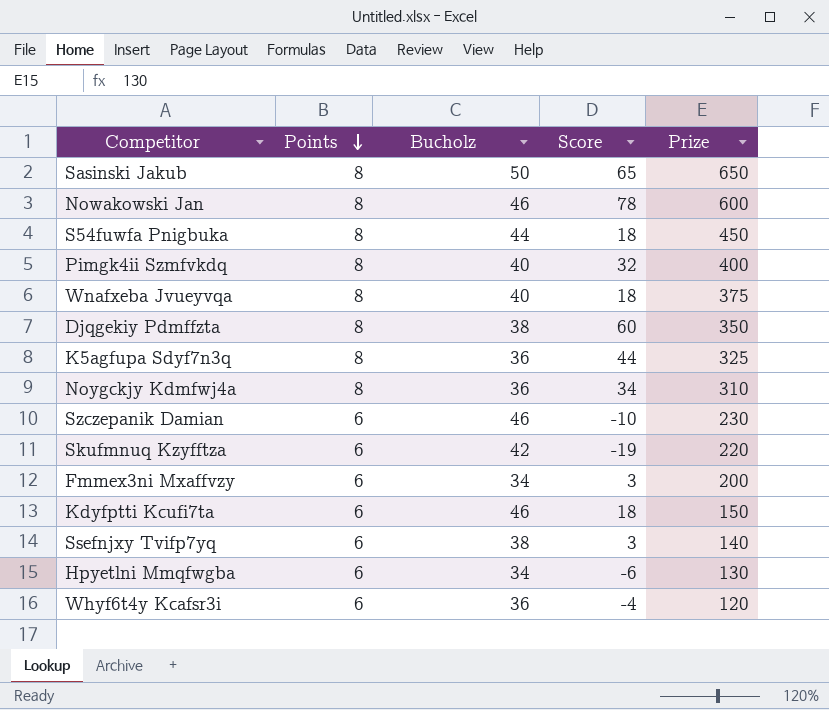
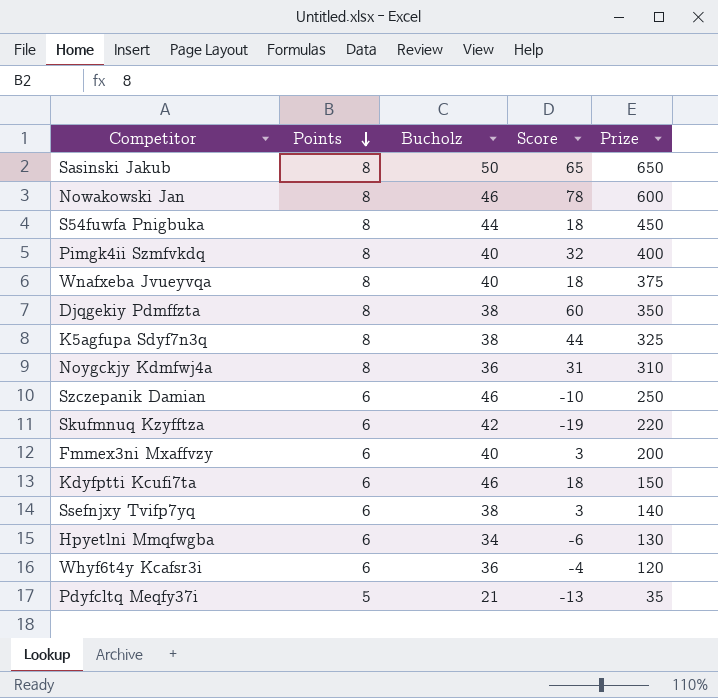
K5agfupa Sdyf7n3q | Bucholz: 36 -> 38
Noygckjy Kdmfwj4a | Score: 34 -> 31
Szczepanik Damian | Prize: 230 -> 250
Fmmex3ni Mxaffvzy | Bucholz: 34 -> 40
row Pdyfcltq Meqfy37i: none -> 5 | 21 | -13 | 35

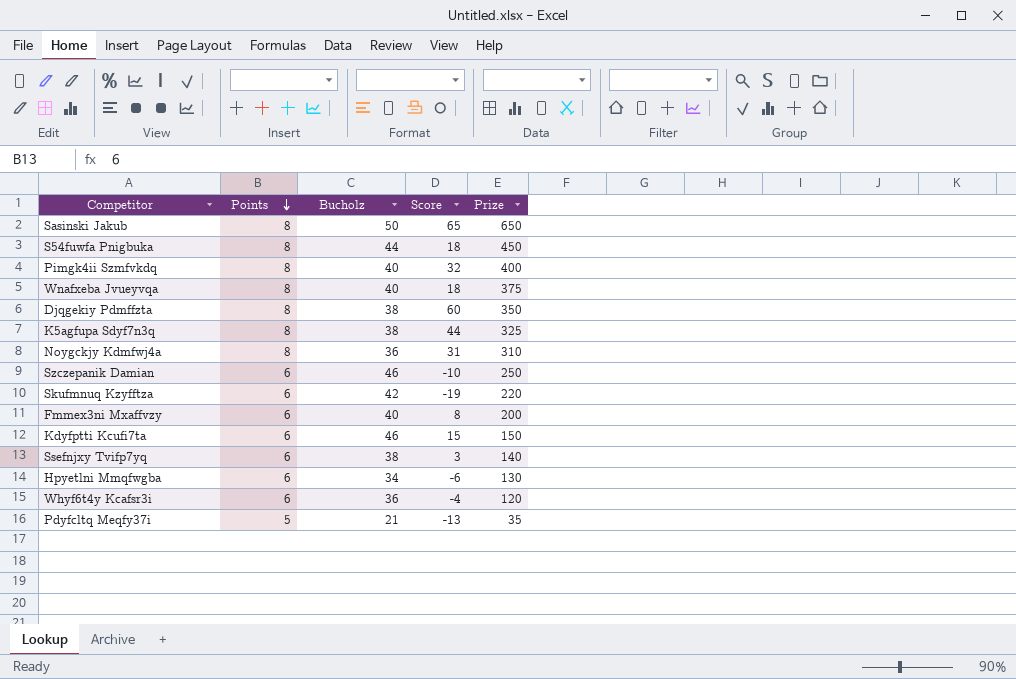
row Nowakowski Jan: 8 | 46 | 78 | 600 -> none
Fmmex3ni Mxaffvzy | Score: 3 -> 8
Kdyfptti Kcufi7ta | Score: 18 -> 15

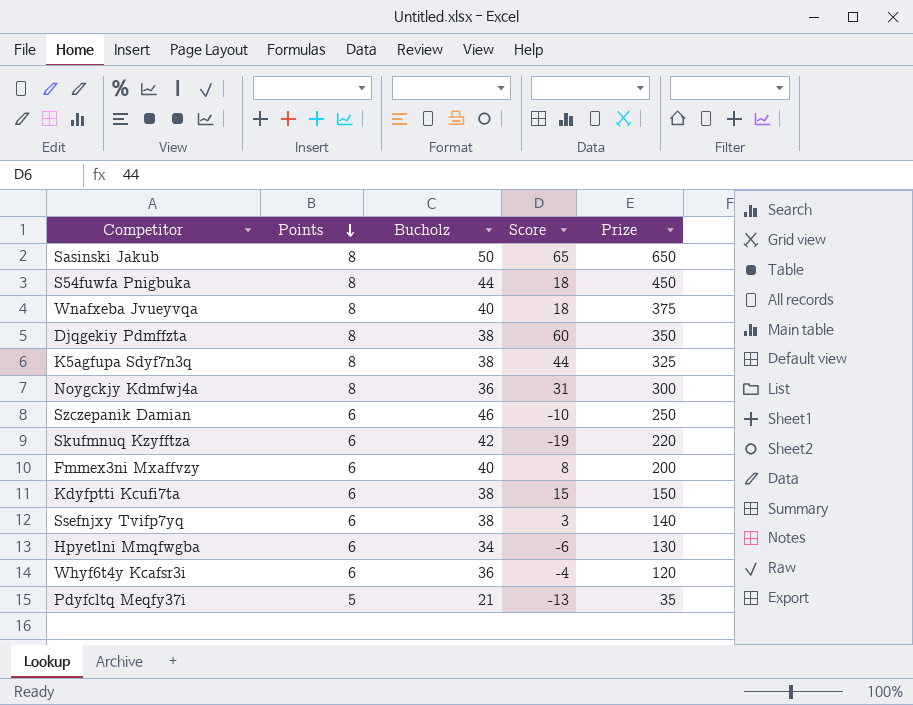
row Pimgk4ii Szmfvkdq: 8 | 40 | 32 | 400 -> none
Noygckjy Kdmfwj4a | Prize: 310 -> 300
Kdyfptti Kcufi7ta | Bucholz: 46 -> 38

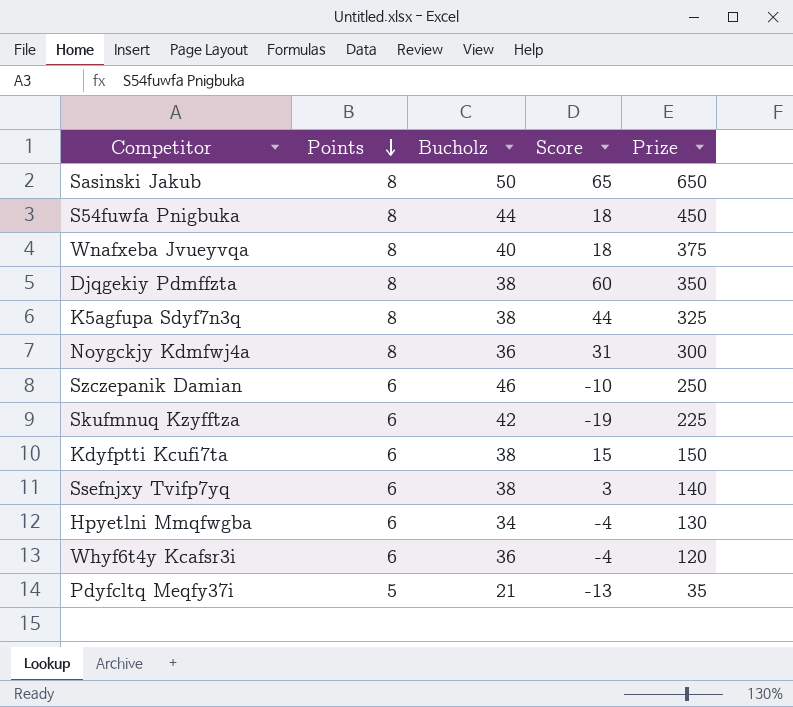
row Fmmex3ni Mxaffvzy: 6 | 40 | 8 | 200 -> none
Skufmnuq Kzyfftza | Prize: 220 -> 225
Hpyetlni Mmqfwgba | Score: -6 -> -4

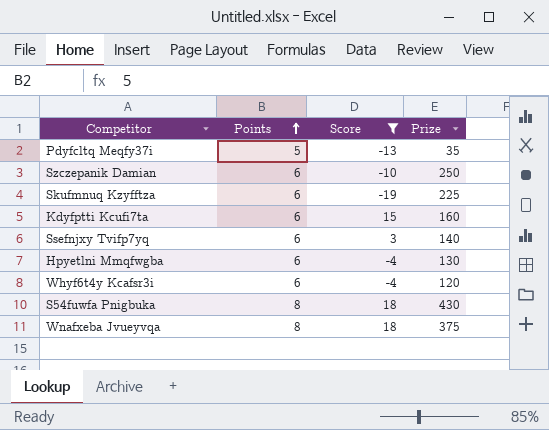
filter: none -> Score <= 18
row order: Points descending -> Points ascending
column Bucholz | position: 3 -> none
Kdyfptti Kcufi7ta | Prize: 150 -> 160
S54fuwfa Pnigbuka | Prize: 450 -> 430

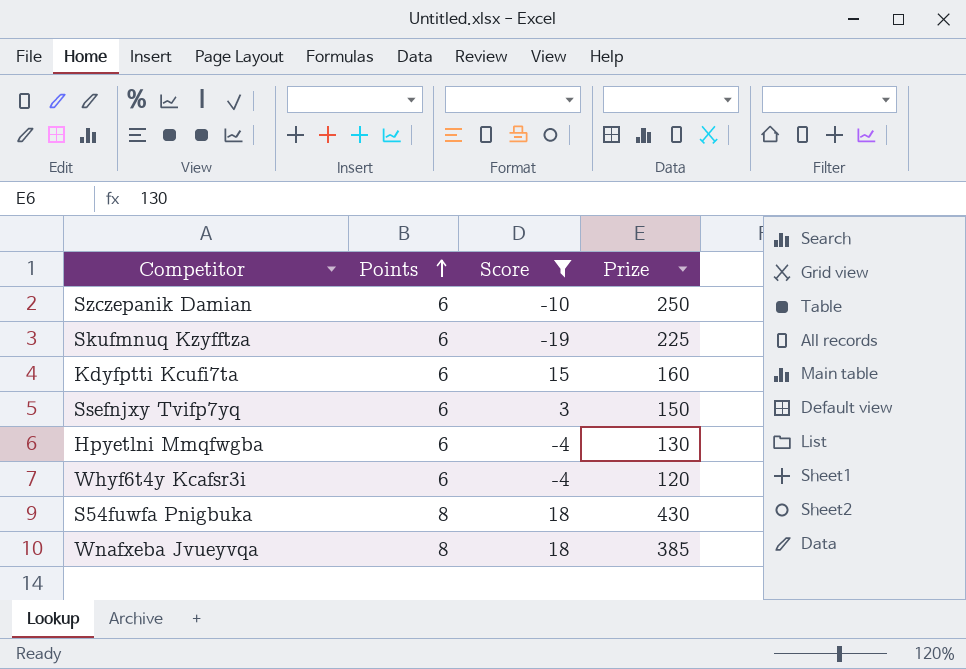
row Pdyfcltq Meqfy37i: 5 | -13 | 35 -> none
Ssefnjxy Tvifp7yq | Prize: 140 -> 150
Wnafxeba Jvueyvqa | Prize: 375 -> 385

